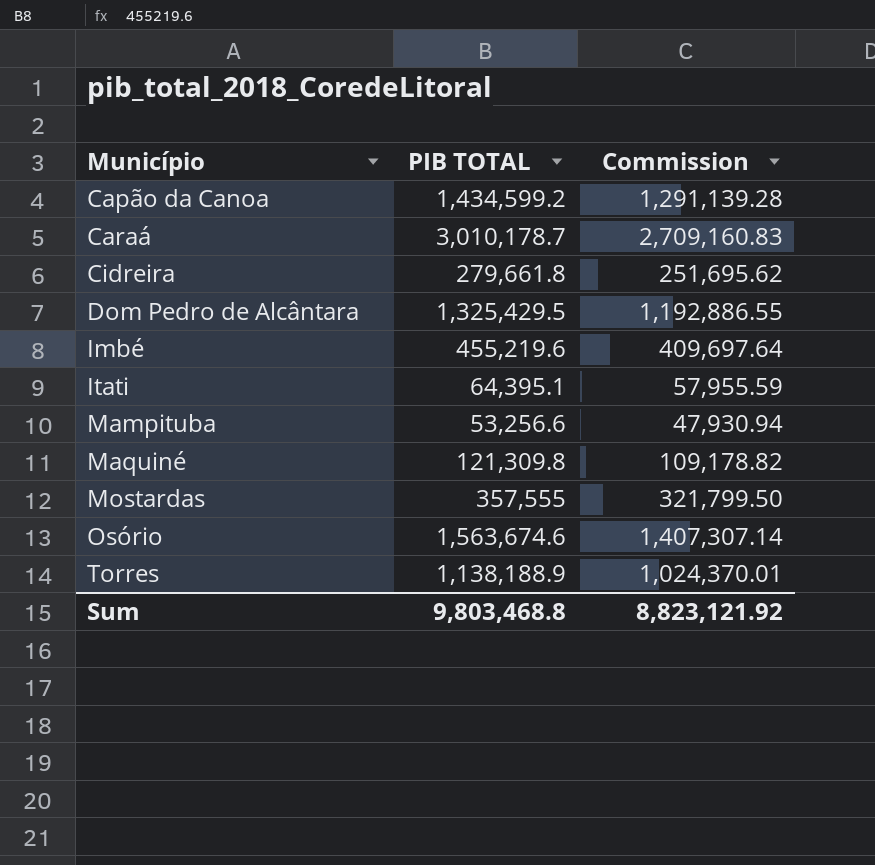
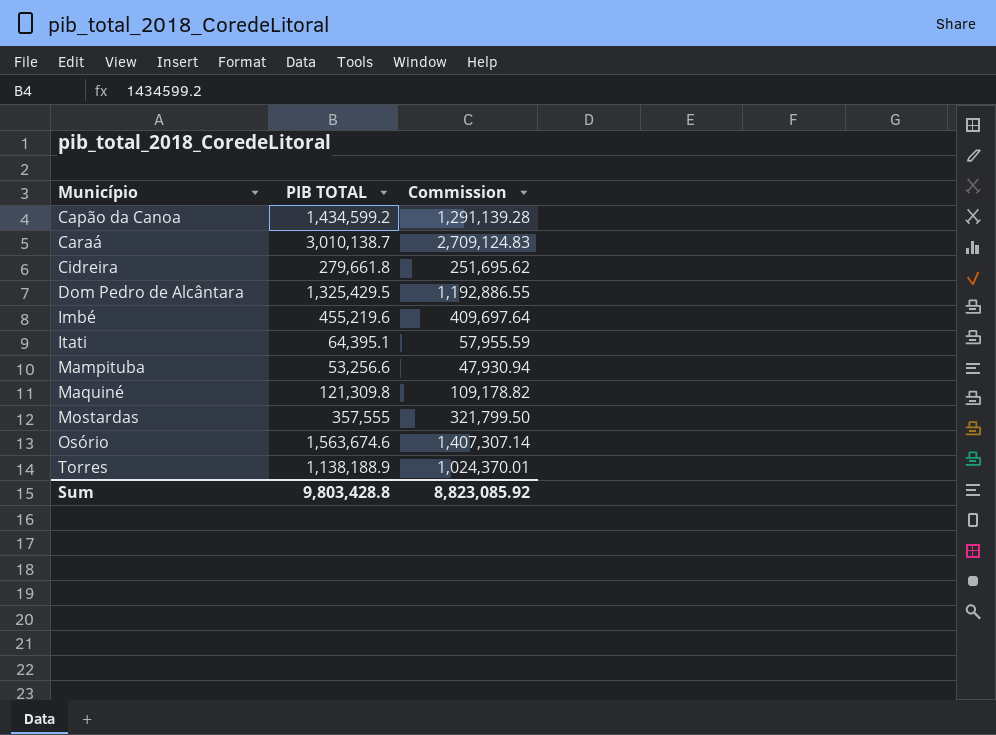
Caraá | PIB TOTAL: 3,010,178.7 -> 3,010,138.7
Caraá | Commission: 2,709,160.83 -> 2,709,124.83
Sum | PIB TOTAL: 9,803,468.8 -> 9,803,428.8
Sum | Commission: 8,823,121.92 -> 8,823,085.92

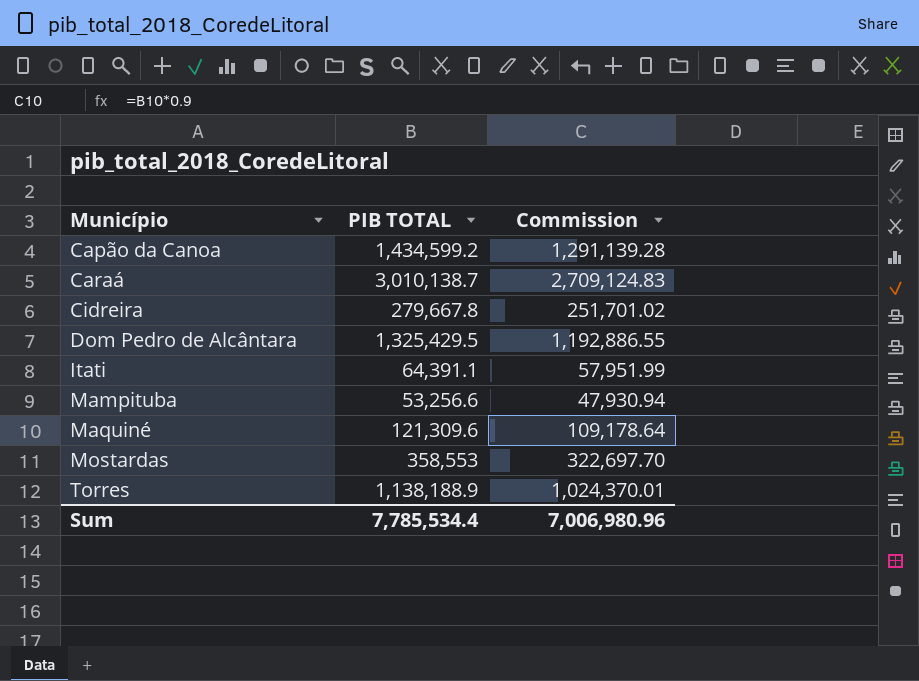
row Imbé: 455,219.6 | 409,697.64 -> none
row Osório: 1,563,674.6 | 1,407,307.14 -> none
Cidreira | PIB TOTAL: 279,661.8 -> 279,667.8
Cidreira | Commission: 251,695.62 -> 251,701.02
Itati | PIB TOTAL: 64,395.1 -> 64,391.1
Itati | Commission: 57,955.59 -> 57,951.99
Maquiné | PIB TOTAL: 121,309.8 -> 121,309.6
Maquiné | Commission: 109,178.82 -> 109,178.64
Mostardas | PIB TOTAL: 357,555 -> 358,553
Mostardas | Commission: 321,799.50 -> 322,697.70
Sum | PIB TOTAL: 9,803,428.8 -> 7,785,534.4
Sum | Commission: 8,823,085.92 -> 7,006,980.96

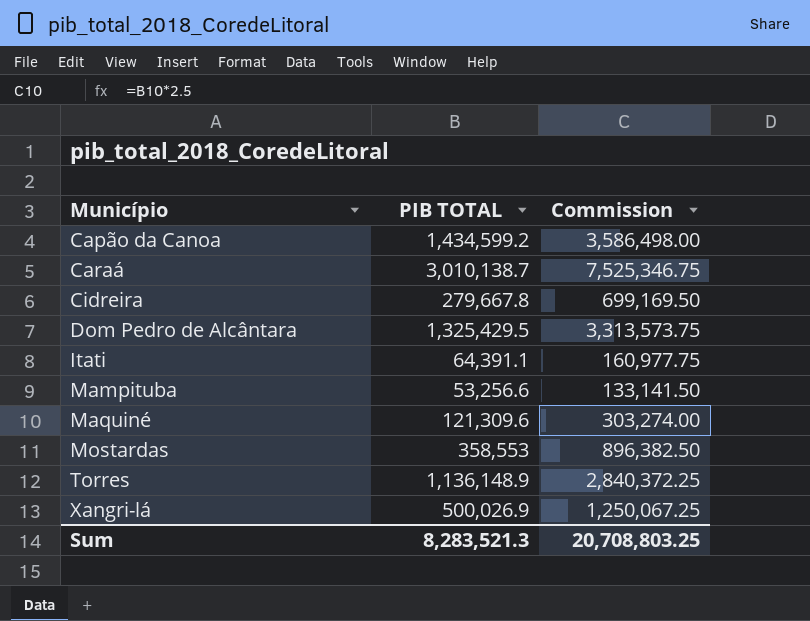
column Commission | formula: [PIB TOTAL] * 0.9 -> [PIB TOTAL] * 2.5
Torres | PIB TOTAL: 1,138,188.9 -> 1,136,148.9
row Xangri-lá: none -> 500,026.9 | 1,250,067.25
Sum | PIB TOTAL: 7,785,534.4 -> 8,283,521.3
Sum | Commission: 7,006,980.96 -> 20,708,803.25

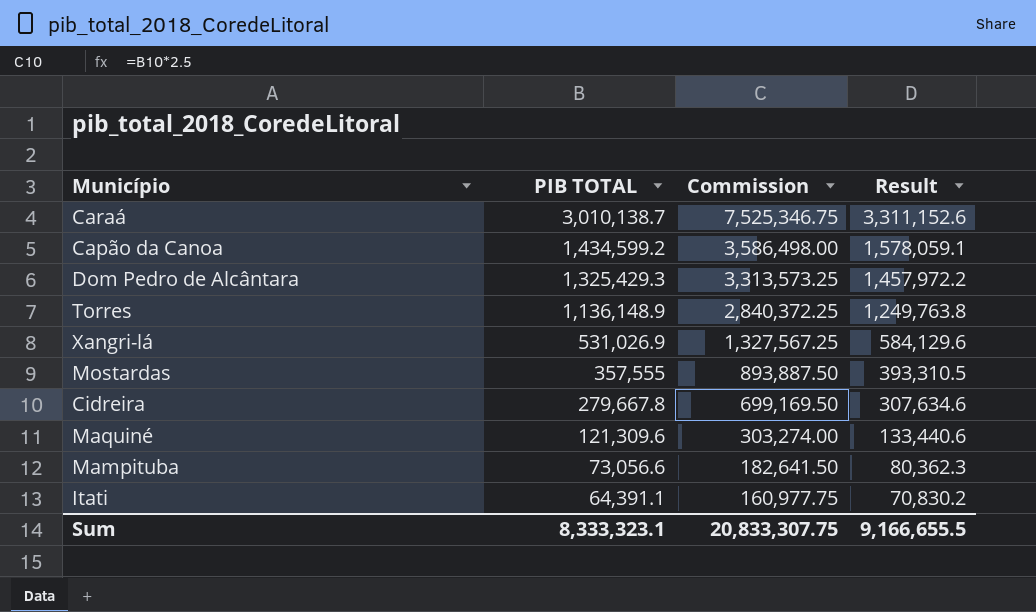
row order: Município ascending -> PIB TOTAL descending
column Result | formula: none -> [PIB TOTAL] * 1.1
Dom Pedro de Alcântara | PIB TOTAL: 1,325,429.5 -> 1,325,429.3
Dom Pedro de Alcântara | Commission: 3,313,573.75 -> 3,313,573.25
Xangri-lá | PIB TOTAL: 500,026.9 -> 531,026.9
Xangri-lá | Commission: 1,250,067.25 -> 1,327,567.25
Mostardas | PIB TOTAL: 358,553 -> 357,555
Mostardas | Commission: 896,382.50 -> 893,887.50
Mampituba | PIB TOTAL: 53,256.6 -> 73,056.6
Mampituba | Commission: 133,141.50 -> 182,641.50
Sum | PIB TOTAL: 8,283,521.3 -> 8,333,323.1
Sum | Commission: 20,708,803.25 -> 20,833,307.75

